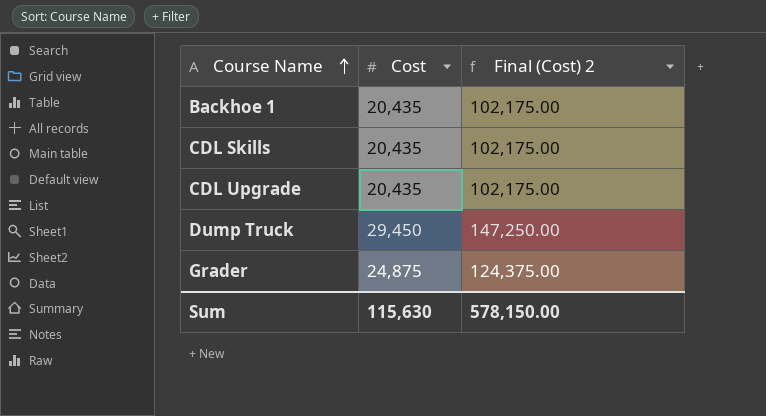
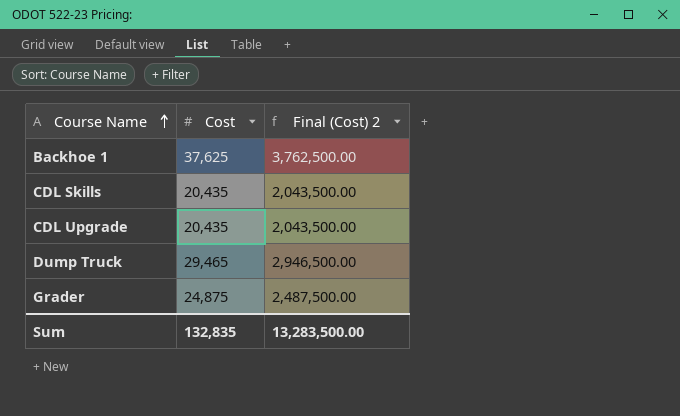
column Final (Cost) 2 | formula: [Cost] * 5 -> [Cost] * 100
Backhoe 1 | Cost: 20,435 -> 37,625
Dump Truck | Cost: 29,450 -> 29,465
Sum | Cost: 115,630 -> 132,835
Sum | Final (Cost) 2: 578,150.00 -> 13,283,500.00

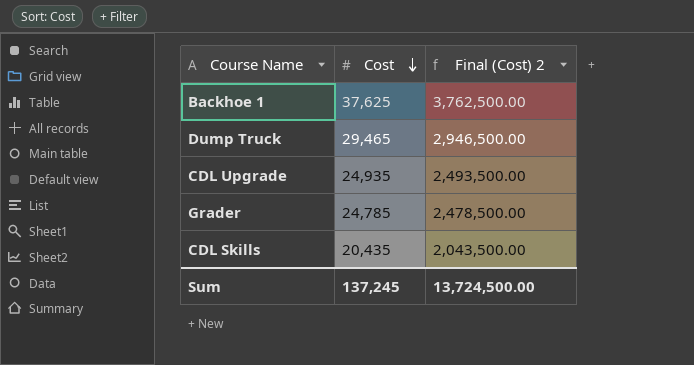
row order: Course Name ascending -> Cost descending
CDL Upgrade | Cost: 20,435 -> 24,935
CDL Upgrade | Final (Cost) 2: 2,043,500.00 -> 2,493,500.00
Grader | Cost: 24,875 -> 24,785
Grader | Final (Cost) 2: 2,487,500.00 -> 2,478,500.00
Sum | Cost: 132,835 -> 137,245
Sum | Final (Cost) 2: 13,283,500.00 -> 13,724,500.00

